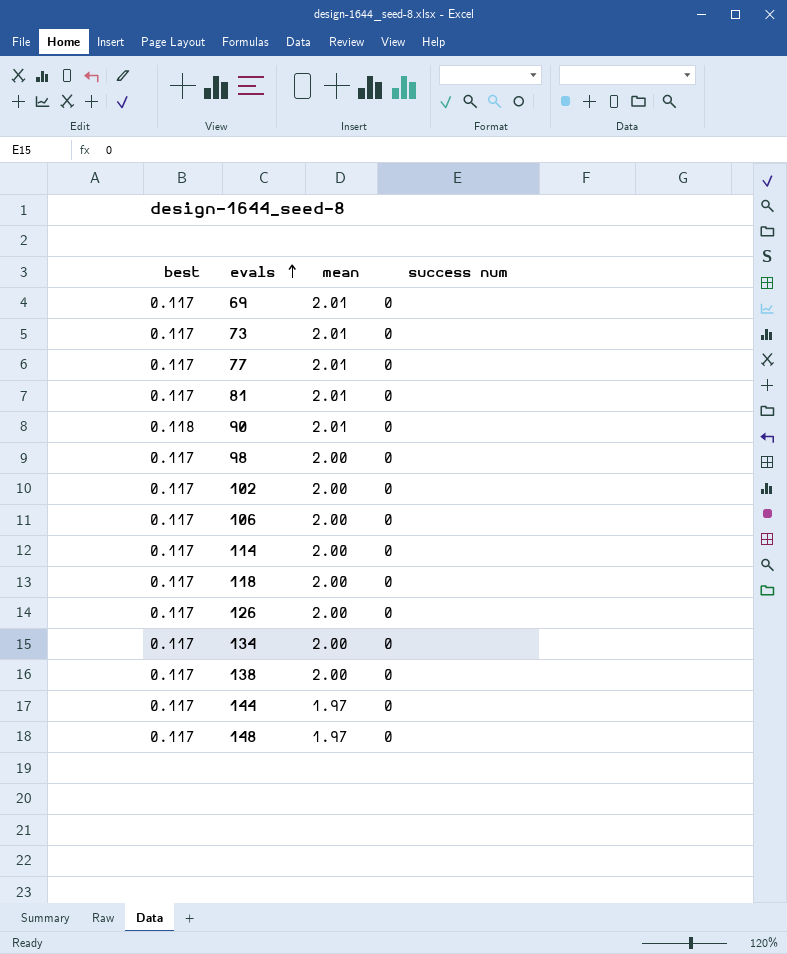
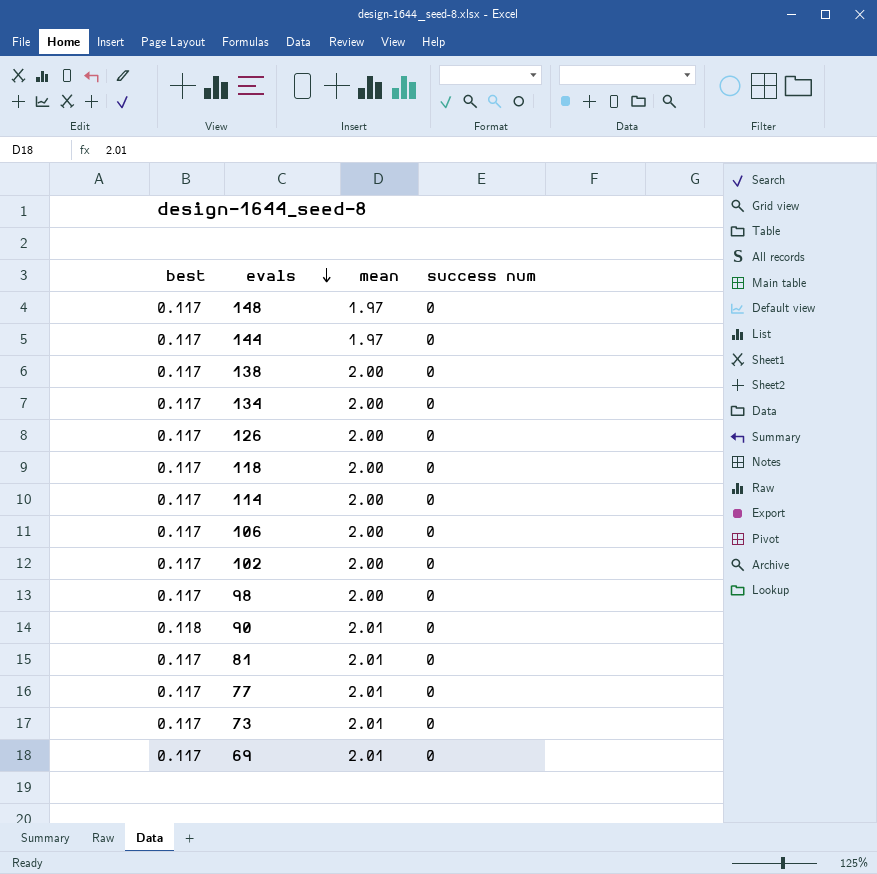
row order: evals ascending -> evals descending

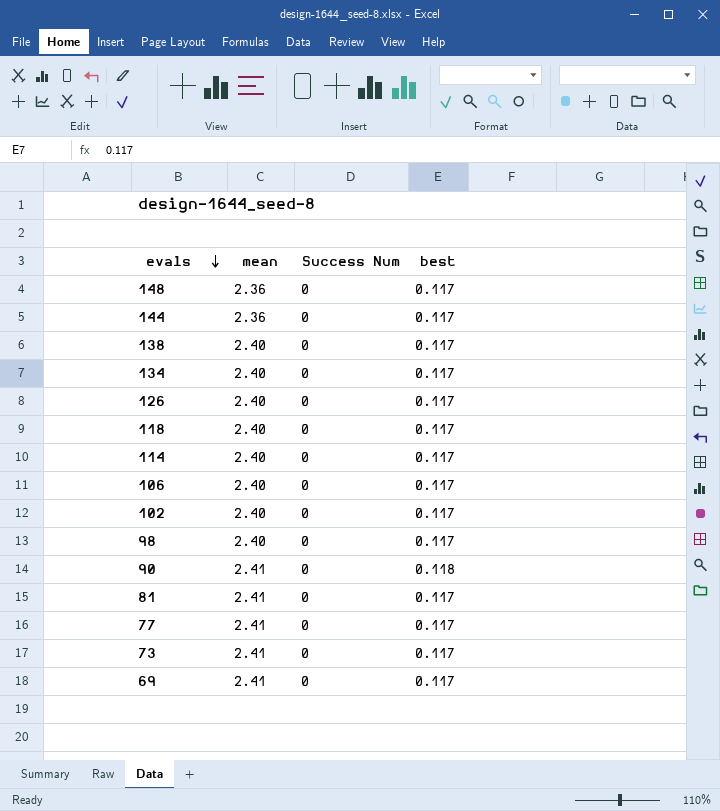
column name: success num -> Success Num
column best | position: 1 -> 4
148 | mean: 1.97 -> 2.36
144 | mean: 1.97 -> 2.36
138 | mean: 2.00 -> 2.40
134 | mean: 2.00 -> 2.40
126 | mean: 2.00 -> 2.40
118 | mean: 2.00 -> 2.40
114 | mean: 2.00 -> 2.40
106 | mean: 2.00 -> 2.40
102 | mean: 2.00 -> 2.40
98 | mean: 2.00 -> 2.40
90 | mean: 2.01 -> 2.41
81 | mean: 2.01 -> 2.41
77 | mean: 2.01 -> 2.41
73 | mean: 2.01 -> 2.41
69 | mean: 2.01 -> 2.41

